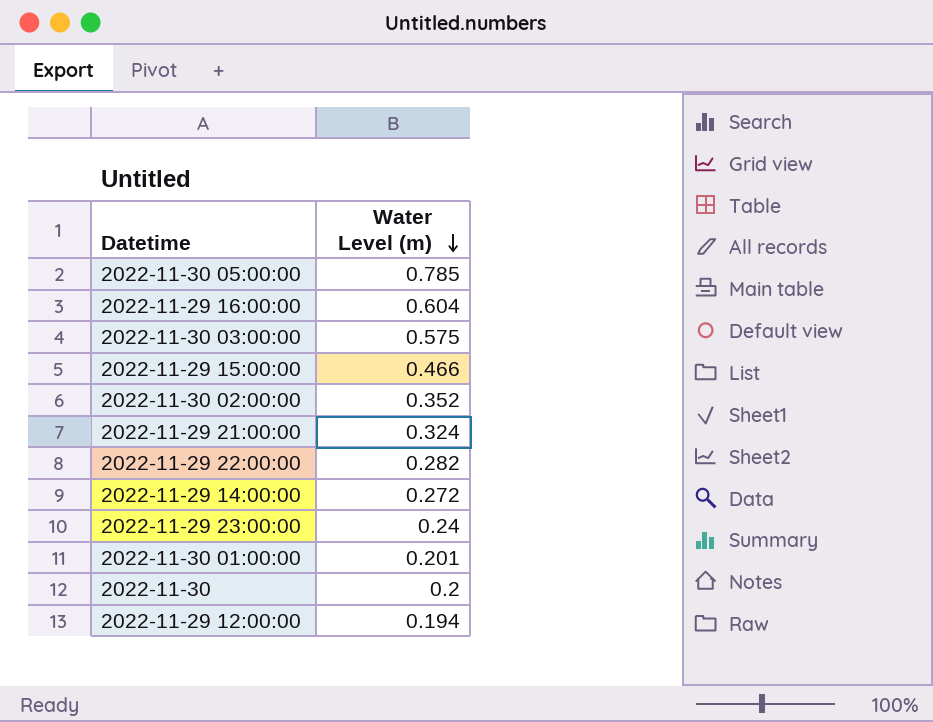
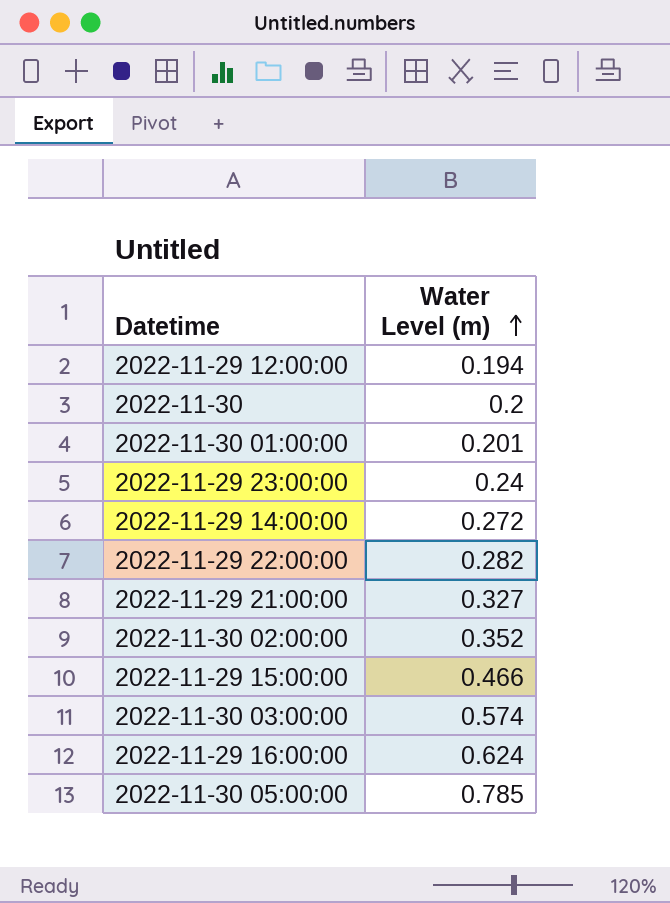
row order: Water Level (m) descending -> Water Level (m) ascending
2022-11-29 21:00:00 | Water Level (m): 0.324 -> 0.327
2022-11-30 03:00:00 | Water Level (m): 0.575 -> 0.574
2022-11-29 16:00:00 | Water Level (m): 0.604 -> 0.624

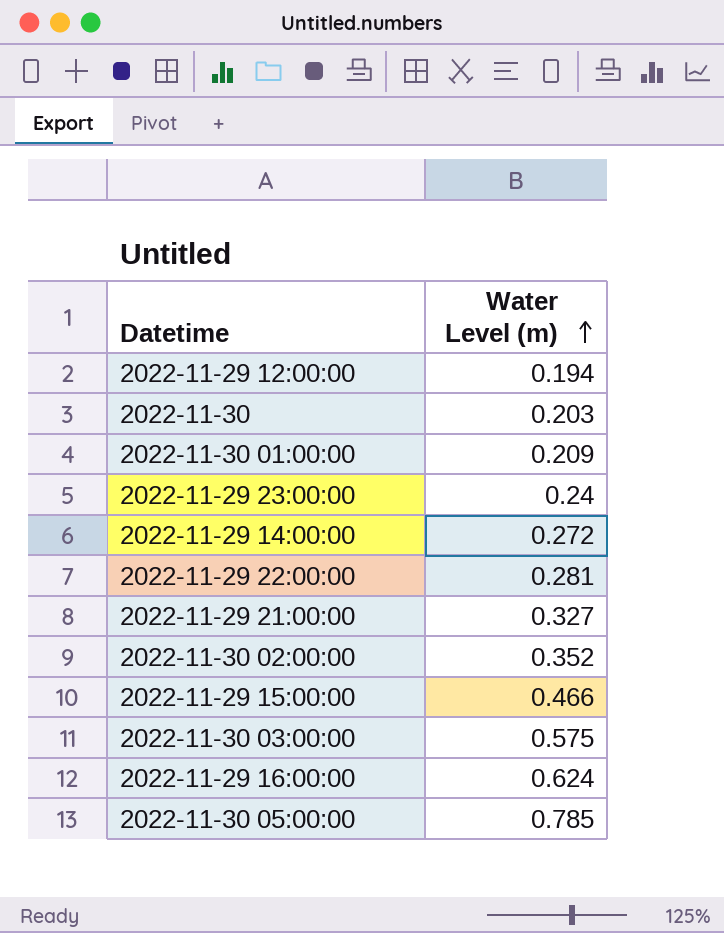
2022-11-30 | Water Level (m): 0.2 -> 0.203
2022-11-30 01:00:00 | Water Level (m): 0.201 -> 0.209
2022-11-29 22:00:00 | Water Level (m): 0.282 -> 0.281
2022-11-30 03:00:00 | Water Level (m): 0.574 -> 0.575

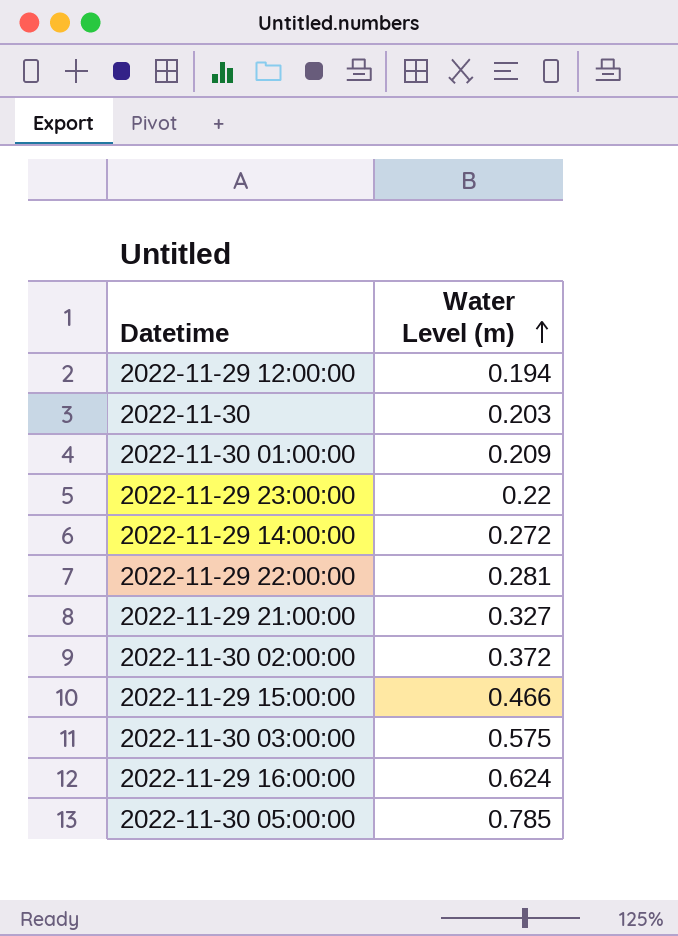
2022-11-29 23:00:00 | Water Level (m): 0.24 -> 0.22
2022-11-30 02:00:00 | Water Level (m): 0.352 -> 0.372

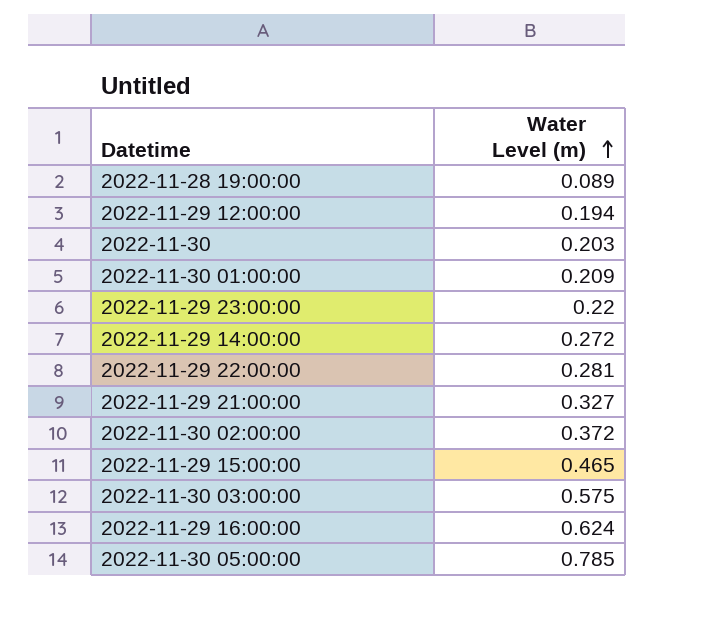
row 2022-11-28 19:00:00: none -> 0.089
2022-11-29 15:00:00 | Water Level (m): 0.466 -> 0.465

